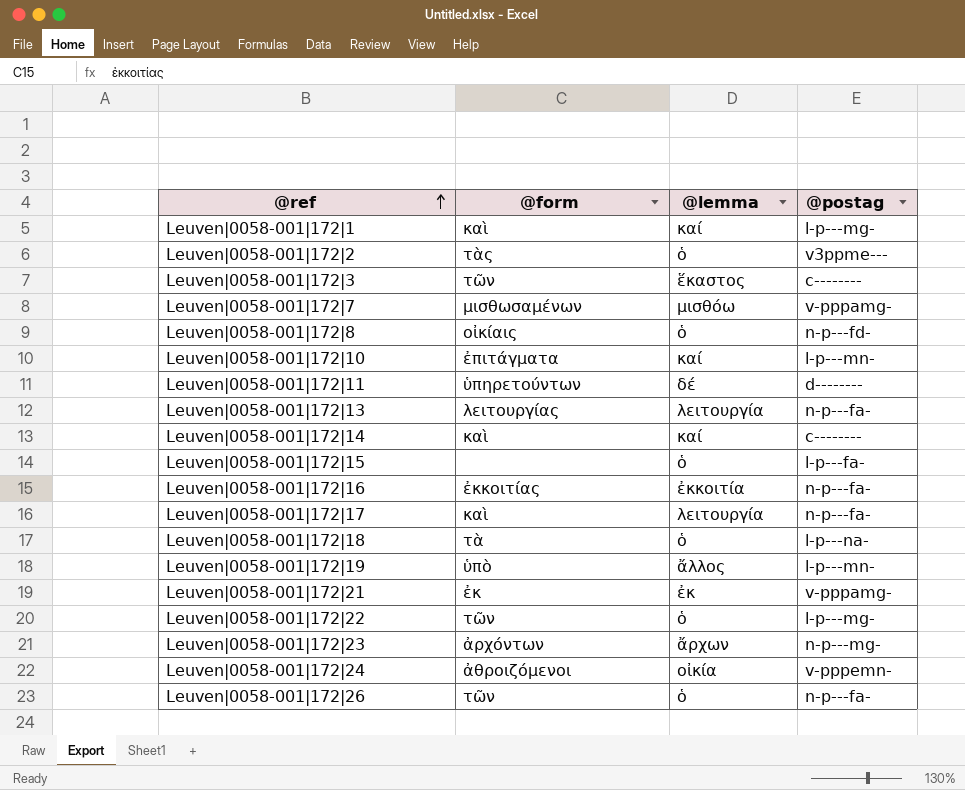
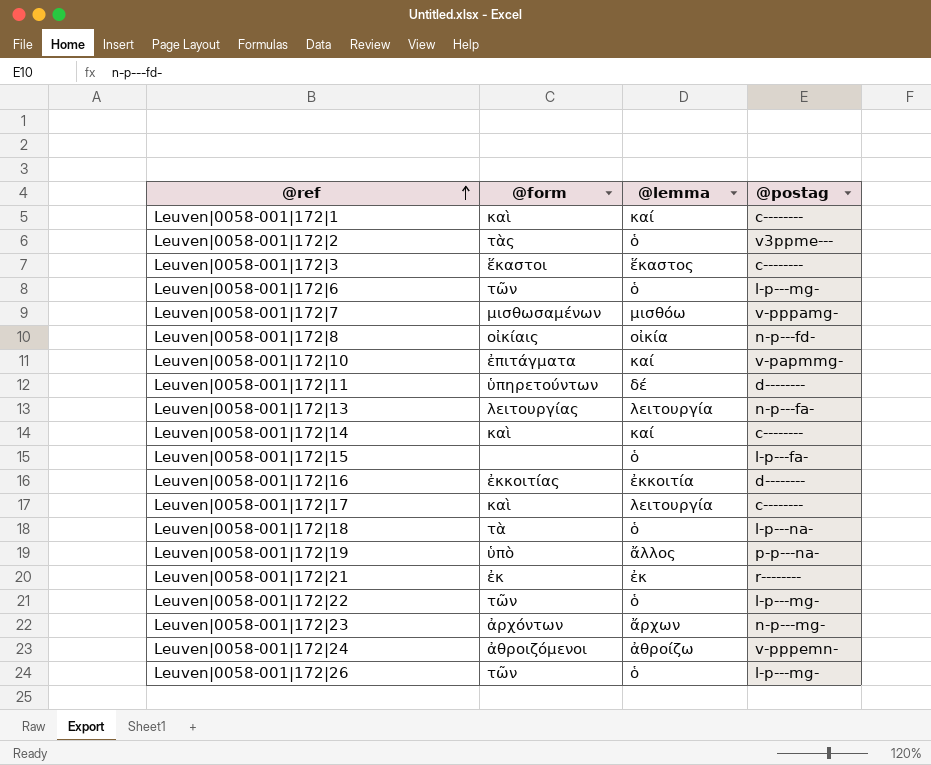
Leuven|0058-001|172|1 | @postag: l-p---mg- -> c--------
Leuven|0058-001|172|3 | @form: τῶν -> ἕκαστοι
row Leuven|0058-001|172|6: none -> τῶν | ὁ | l-p---mg-
Leuven|0058-001|172|8 | @lemma: ὁ -> οἰκία
Leuven|0058-001|172|10 | @postag: l-p---mn- -> v-papmmg-
Leuven|0058-001|172|16 | @postag: n-p---fa- -> d--------
Leuven|0058-001|172|17 | @postag: n-p---fa- -> c--------
Leuven|0058-001|172|19 | @postag: l-p---mn- -> p-p---na-
Leuven|0058-001|172|21 | @postag: v-pppamg- -> r--------
Leuven|0058-001|172|24 | @lemma: οἰκία -> ἀθροίζω
Leuven|0058-001|172|26 | @postag: n-p---fa- -> l-p---mg-

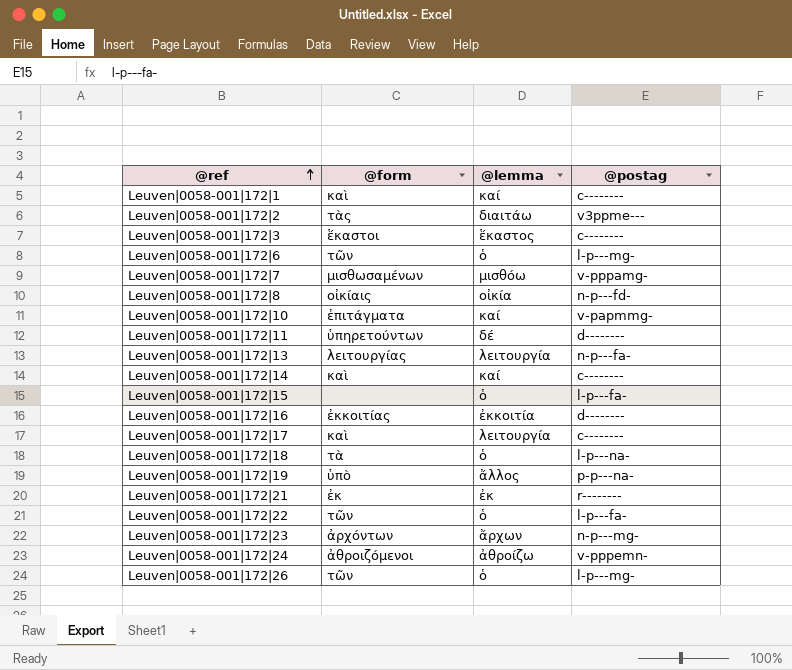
Leuven|0058-001|172|2 | @lemma: ὁ -> διαιτάω
Leuven|0058-001|172|22 | @postag: l-p---mg- -> l-p---fa-

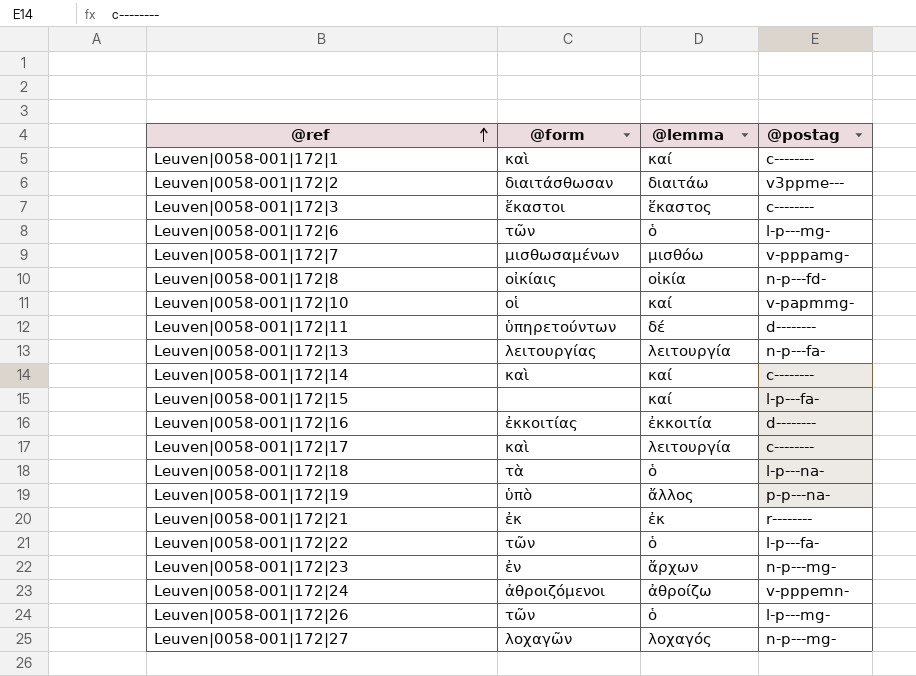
Leuven|0058-001|172|2 | @form: τὰς -> διαιτάσθωσαν
Leuven|0058-001|172|10 | @form: ἐπιτάγματα -> οἱ
Leuven|0058-001|172|15 | @lemma: ὁ -> καί
Leuven|0058-001|172|23 | @form: ἀρχόντων -> ἐν
row Leuven|0058-001|172|27: none -> λοχαγῶν | λοχαγός | n-p---mg-

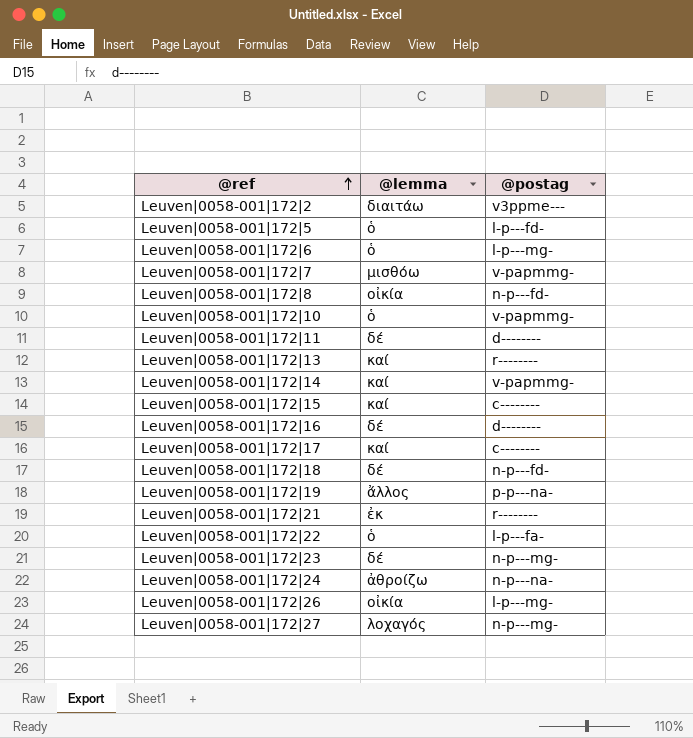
column @form | position: 2 -> none
row Leuven|0058-001|172|1: καὶ | καί | c-------- -> none
row Leuven|0058-001|172|3: ἕκαστοι | ἕκαστος | c-------- -> none
row Leuven|0058-001|172|5: none -> ὁ | l-p---fd-
Leuven|0058-001|172|7 | @postag: v-pppamg- -> v-papmmg-
Leuven|0058-001|172|10 | @lemma: καί -> ὁ
Leuven|0058-001|172|13 | @lemma: λειτουργία -> καί
Leuven|0058-001|172|13 | @postag: n-p---fa- -> r--------
Leuven|0058-001|172|14 | @postag: c-------- -> v-papmmg-
Leuven|0058-001|172|15 | @postag: l-p---fa- -> c--------
Leuven|0058-001|172|16 | @lemma: ἐκκοιτία -> δέ
Leuven|0058-001|172|17 | @lemma: λειτουργία -> καί
Leuven|0058-001|172|18 | @lemma: ὁ -> δέ
Leuven|0058-001|172|18 | @postag: l-p---na- -> n-p---fd-
Leuven|0058-001|172|23 | @lemma: ἄρχων -> δέ
Leuven|0058-001|172|24 | @postag: v-pppemn- -> n-p---na-
Leuven|0058-001|172|26 | @lemma: ὁ -> οἰκία

